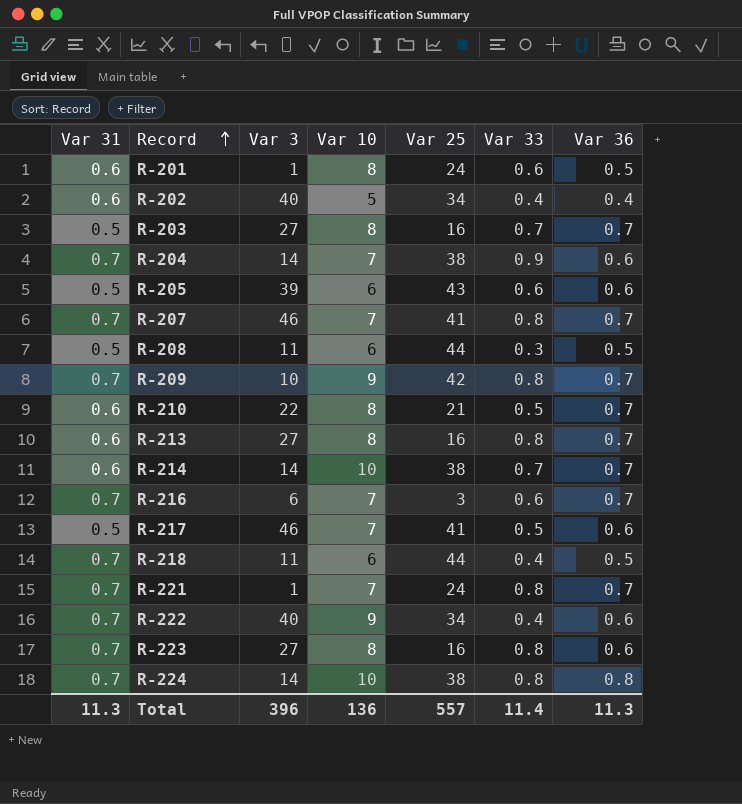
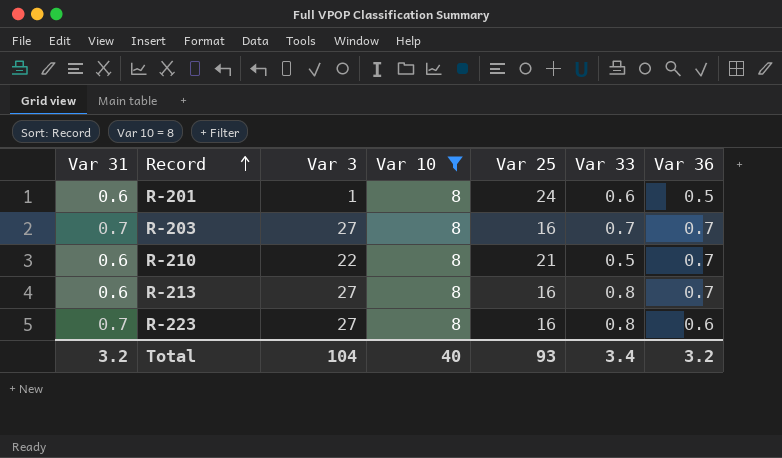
filter: none -> Var 10 = 8
R-203 | Var 31: 0.5 -> 0.7
Total | Var 31: 11.3 -> 3.2
Total | Var 3: 396 -> 104
Total | Var 10: 136 -> 40
Total | Var 25: 557 -> 93
Total | Var 33: 11.4 -> 3.4
Total | Var 36: 11.3 -> 3.2

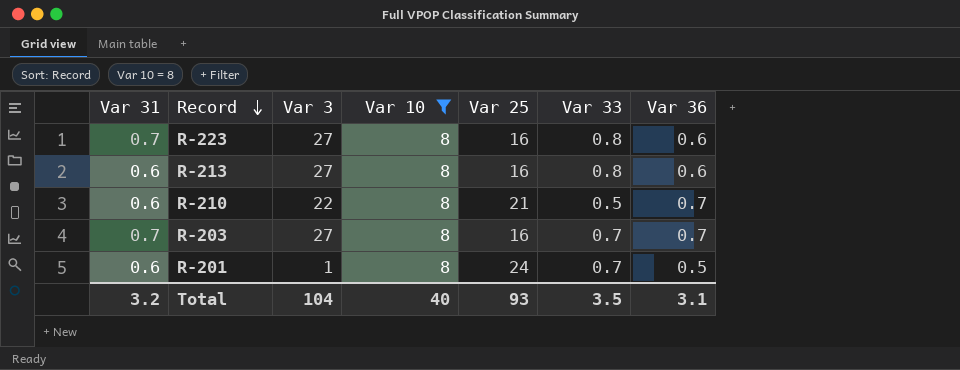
row order: Record ascending -> Record descending
R-213 | Var 36: 0.7 -> 0.6
R-201 | Var 33: 0.6 -> 0.7
Total | Var 33: 3.4 -> 3.5
Total | Var 36: 3.2 -> 3.1

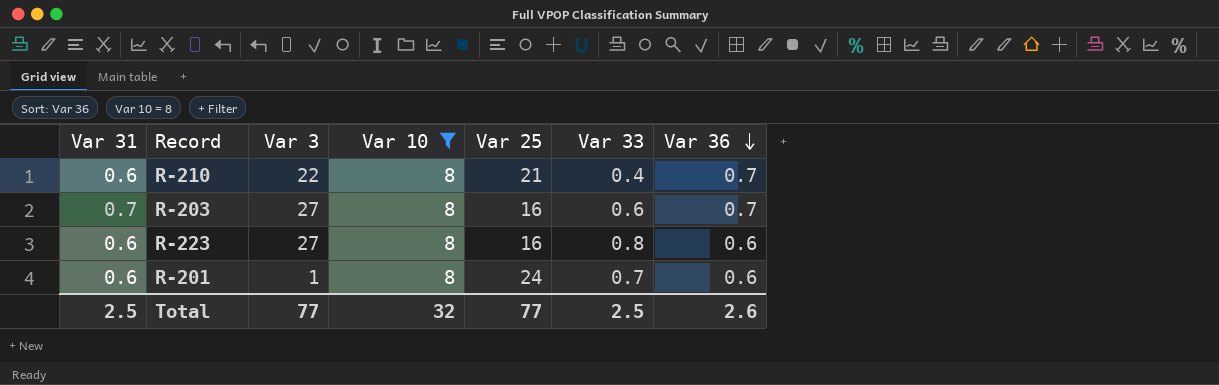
row order: Record descending -> Var 36 descending
row R-213: 0.6 | 27 | 8 | 16 | 0.8 | 0.6 -> none
R-210 | Var 33: 0.5 -> 0.4
R-203 | Var 33: 0.7 -> 0.6
R-223 | Var 31: 0.7 -> 0.6
R-201 | Var 36: 0.5 -> 0.6
Total | Var 31: 3.2 -> 2.5
Total | Var 3: 104 -> 77
Total | Var 10: 40 -> 32
Total | Var 25: 93 -> 77
Total | Var 33: 3.5 -> 2.5
Total | Var 36: 3.1 -> 2.6

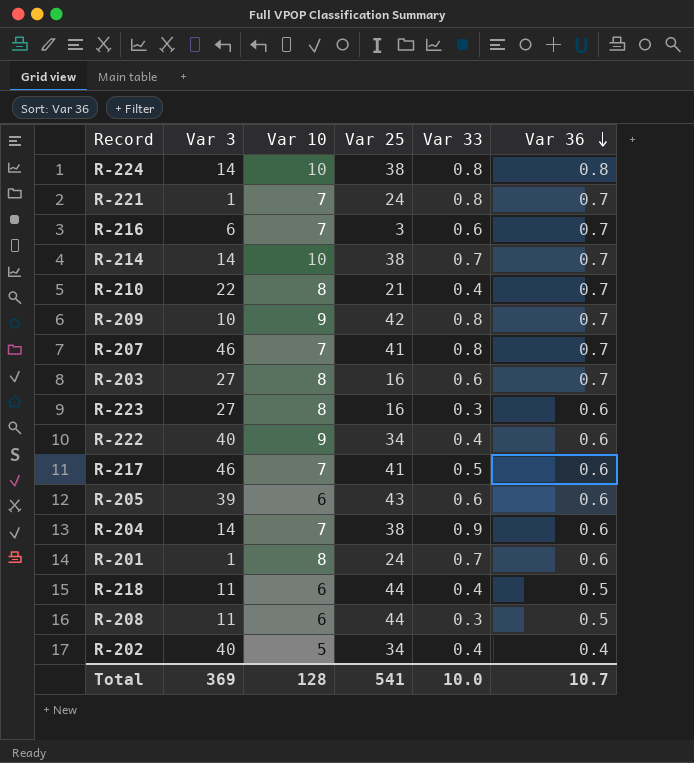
filter: Var 10 = 8 -> none
column Var 31 | position: 1 -> none
R-223 | Var 33: 0.8 -> 0.3
Total | Var 3: 77 -> 369
Total | Var 10: 32 -> 128
Total | Var 25: 77 -> 541
Total | Var 33: 2.5 -> 10.0
Total | Var 36: 2.6 -> 10.7

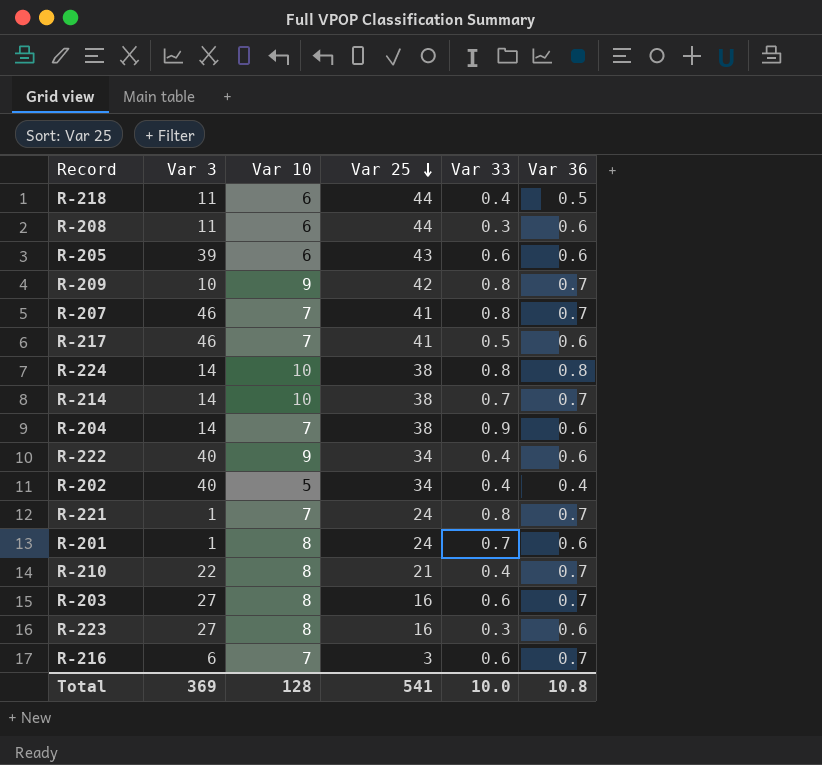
row order: Var 36 descending -> Var 25 descending
R-208 | Var 36: 0.5 -> 0.6
Total | Var 36: 10.7 -> 10.8

